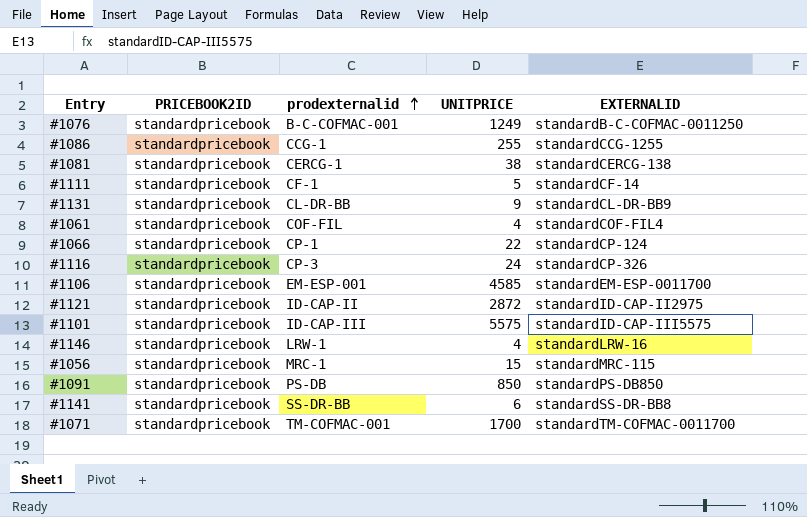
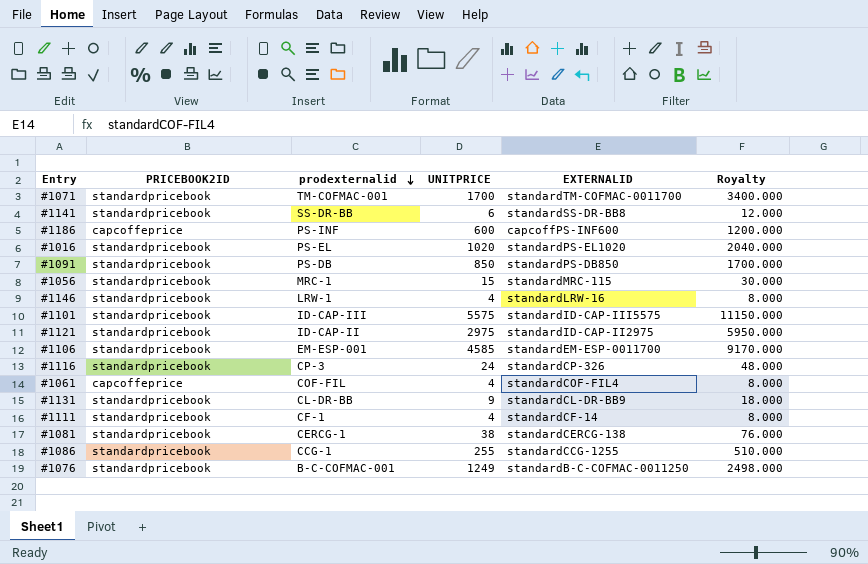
row order: prodexternalid ascending -> prodexternalid descending
column Royalty | formula: none -> [UNITPRICE] * 2
row #1066: standardpricebook | CP-1 | 22 | standardCP-124 -> none
row #1186: none -> capcoffeprice | PS-INF | 600 | capcoffPS-INF600 | 1200.000
row #1016: none -> standardpricebook | PS-EL | 1020 | standardPS-EL1020 | 2040.000
#1121 | UNITPRICE: 2872 -> 2975
#1061 | PRICEBOOK2ID: standardpricebook -> capcoffeprice
#1111 | UNITPRICE: 5 -> 4

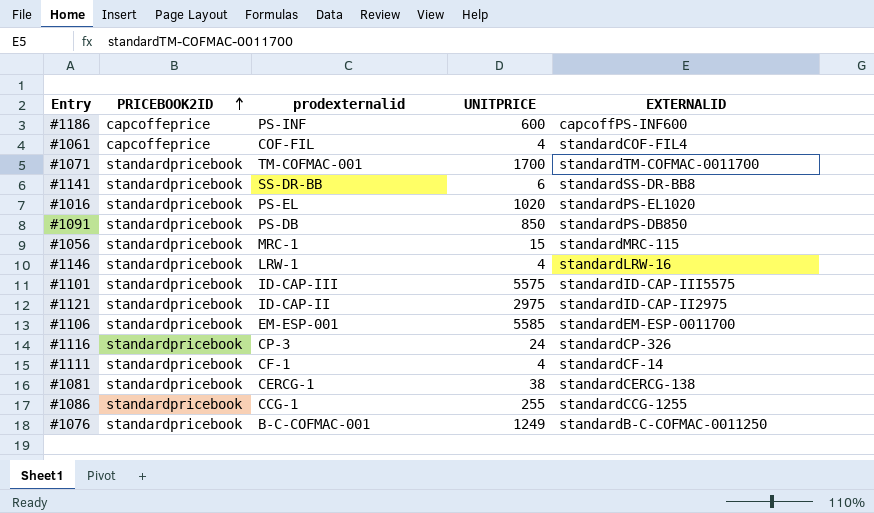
row order: prodexternalid descending -> PRICEBOOK2ID ascending
column Royalty | formula: [UNITPRICE] * 2 -> none
row #1131: standardpricebook | CL-DR-BB | 9 | standardCL-DR-BB9 | 18.000 -> none
#1106 | UNITPRICE: 4585 -> 5585

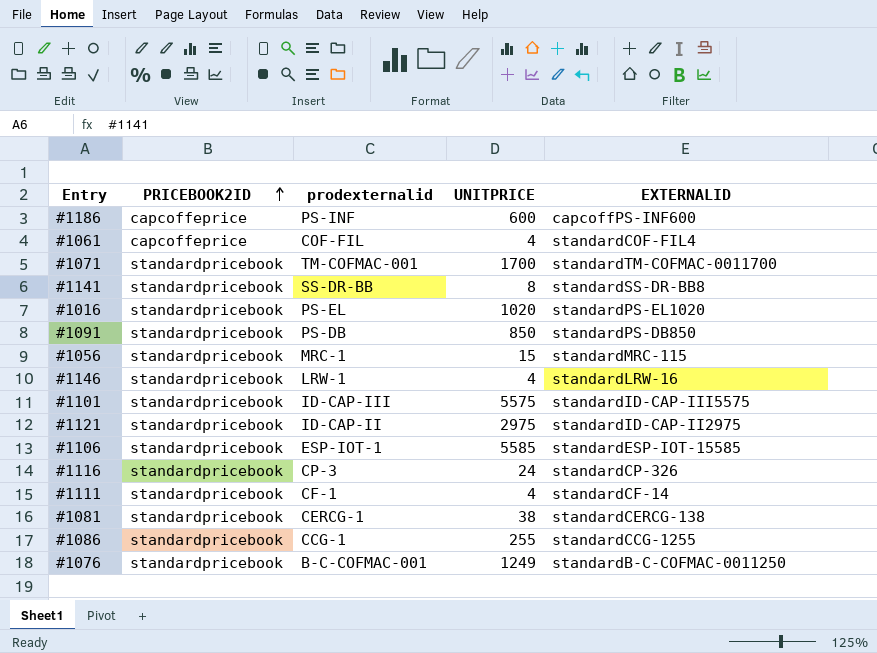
#1141 | UNITPRICE: 6 -> 8
#1106 | prodexternalid: EM-ESP-001 -> ESP-IOT-1
#1106 | EXTERNALID: standardEM-ESP-0011700 -> standardESP-IOT-15585

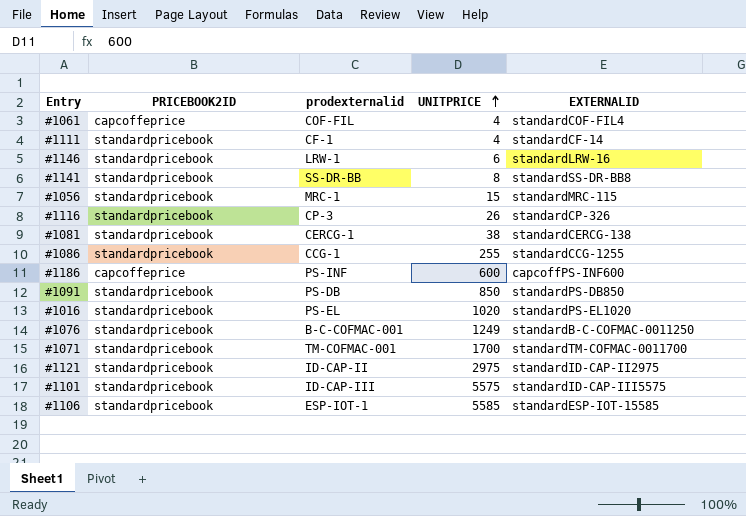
row order: PRICEBOOK2ID ascending -> UNITPRICE ascending
#1146 | UNITPRICE: 4 -> 6
#1116 | UNITPRICE: 24 -> 26

